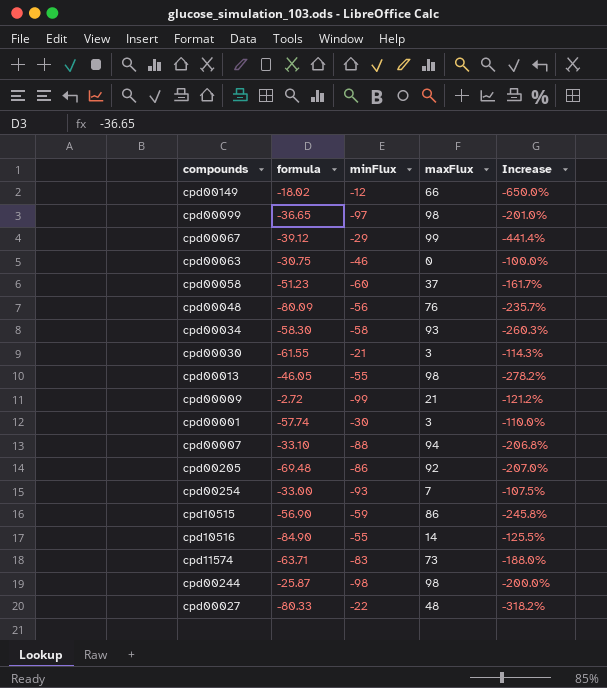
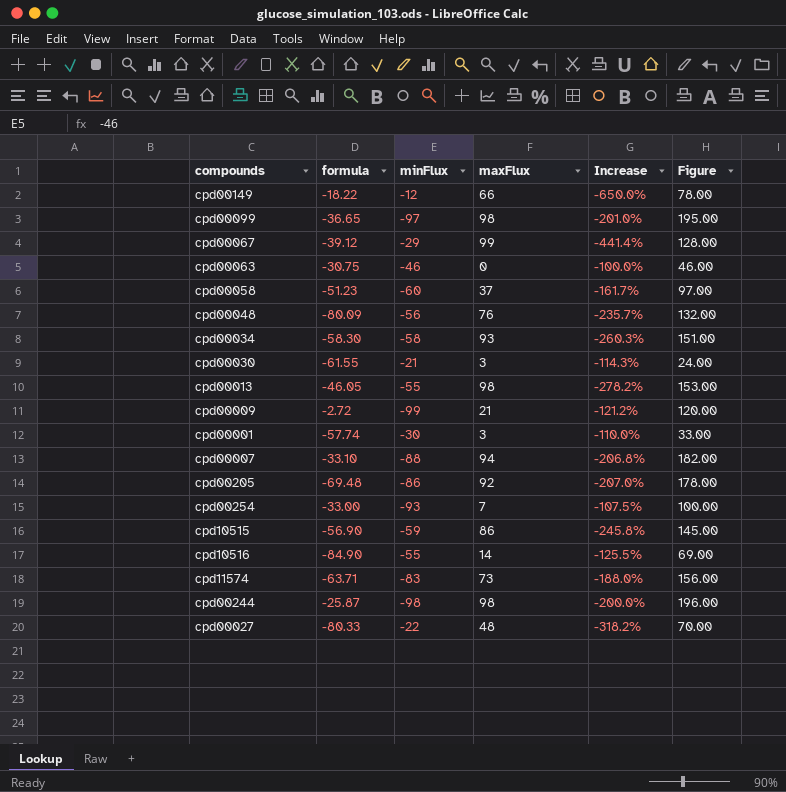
column Figure | formula: none -> [maxFlux] - [minFlux]
cpd00149 | formula: -18.02 -> -18.22

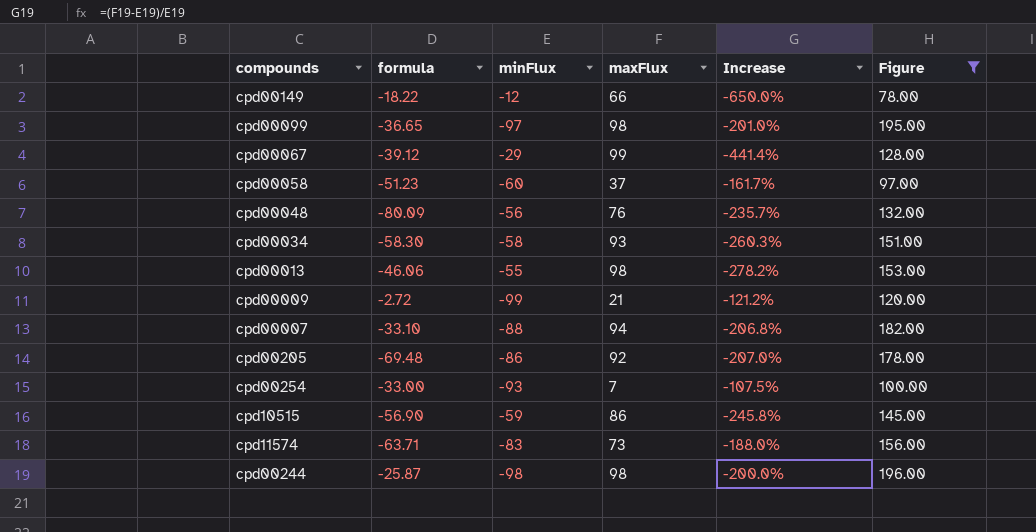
filter: none -> Figure >= 78.00
cpd00013 | formula: -46.05 -> -46.06

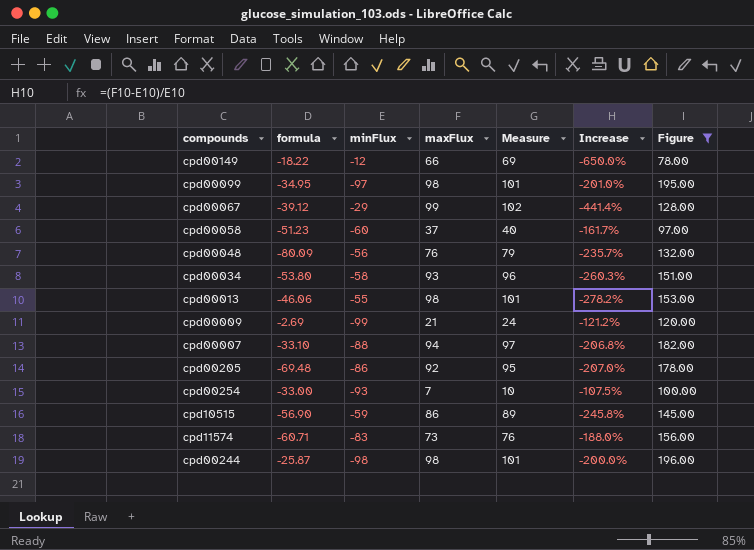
column Measure | formula: none -> [maxFlux] + 3
cpd00099 | formula: -36.65 -> -34.95
cpd00034 | formula: -58.30 -> -53.80
cpd00009 | formula: -2.72 -> -2.69
cpd11574 | formula: -63.71 -> -60.71

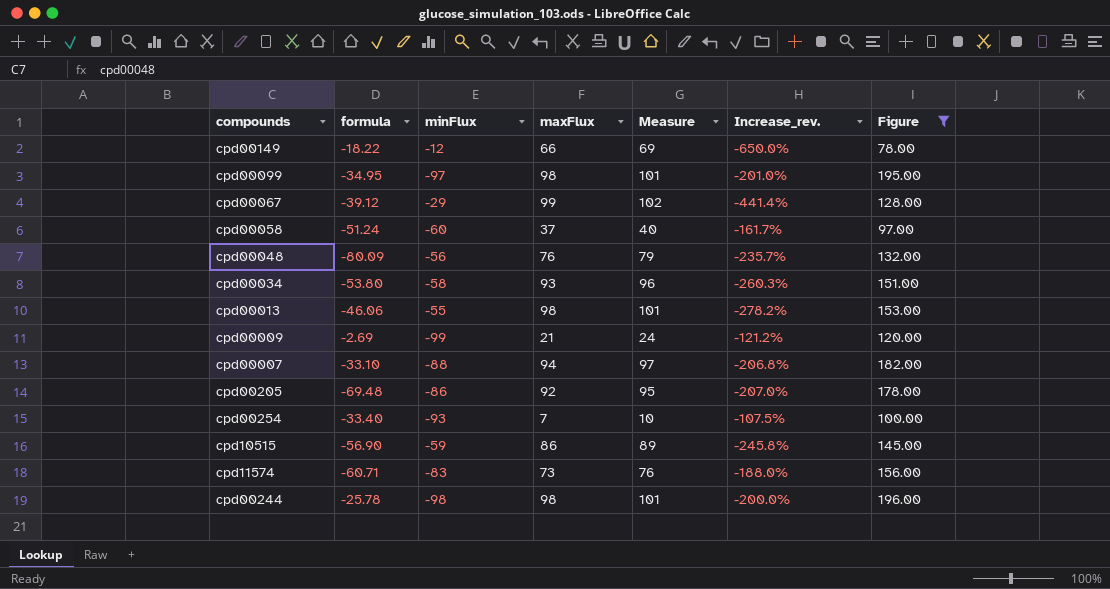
column name: Increase -> Increase_rev.
cpd00058 | formula: -51.23 -> -51.24
cpd00254 | formula: -33.00 -> -33.40
cpd00244 | formula: -25.87 -> -25.78

